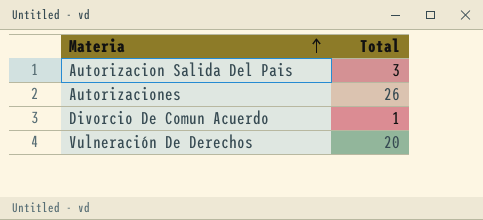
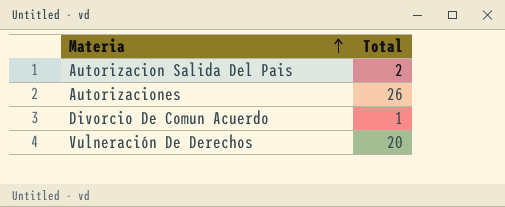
Autorizacion Salida Del Pais | Total: 3 -> 2

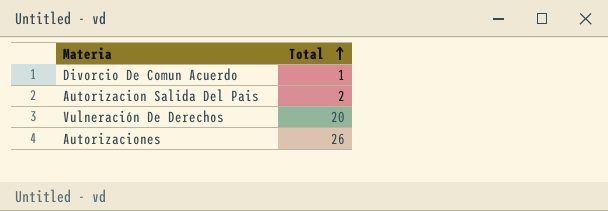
row order: Materia ascending -> Total ascending

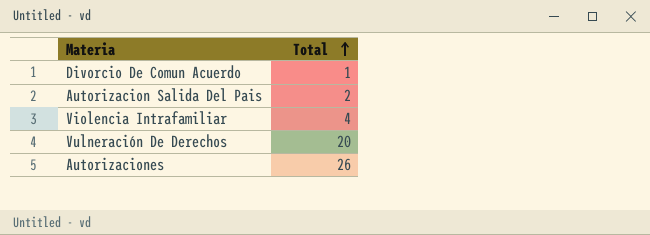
row Violencia Intrafamiliar: none -> 4

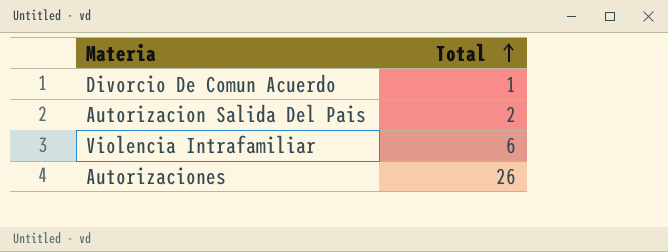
row Vulneración De Derechos: 20 -> none
Violencia Intrafamiliar | Total: 4 -> 6

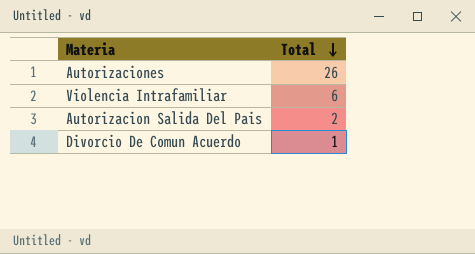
row order: Total ascending -> Total descending

